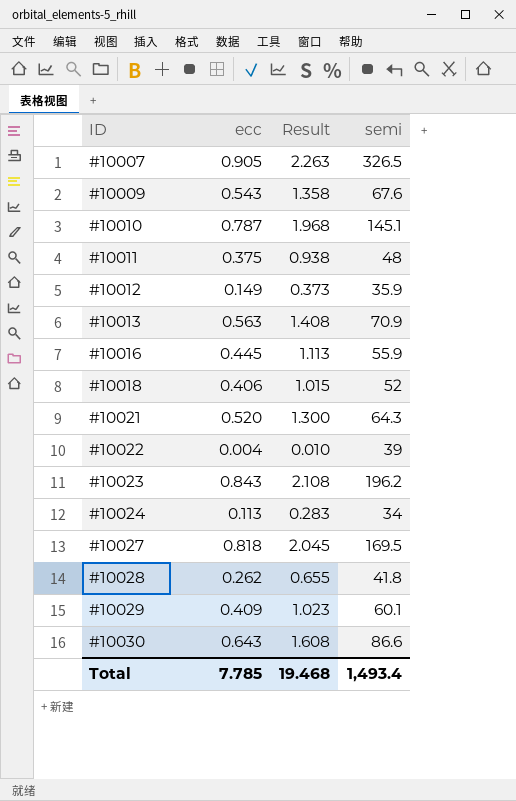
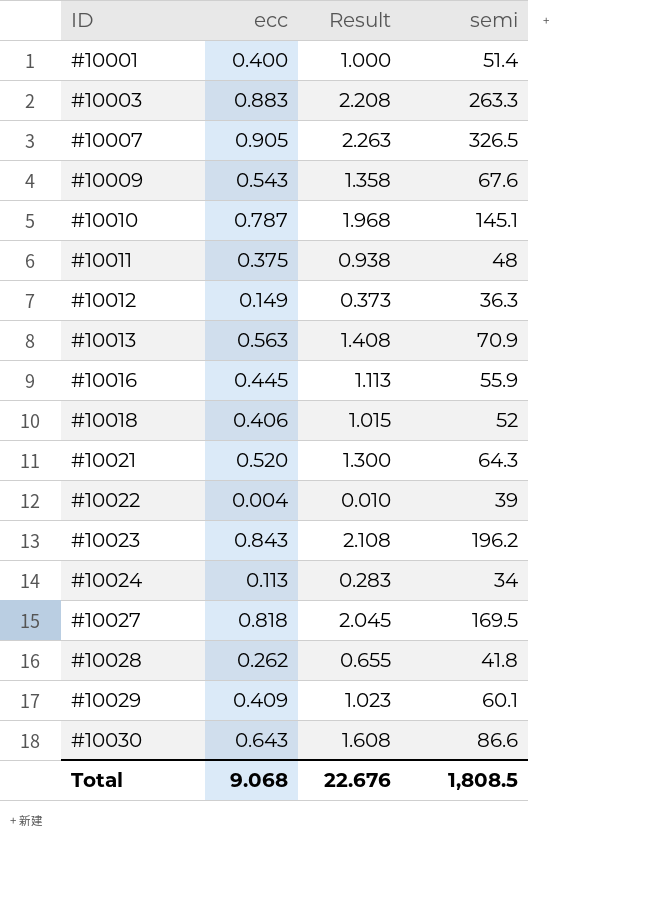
row #10001: none -> 0.400 | 1.000 | 51.4
row #10003: none -> 0.883 | 2.208 | 263.3
#10012 | semi: 35.9 -> 36.3
Total | ecc: 7.785 -> 9.068
Total | Result: 19.468 -> 22.676
Total | semi: 1,493.4 -> 1,808.5

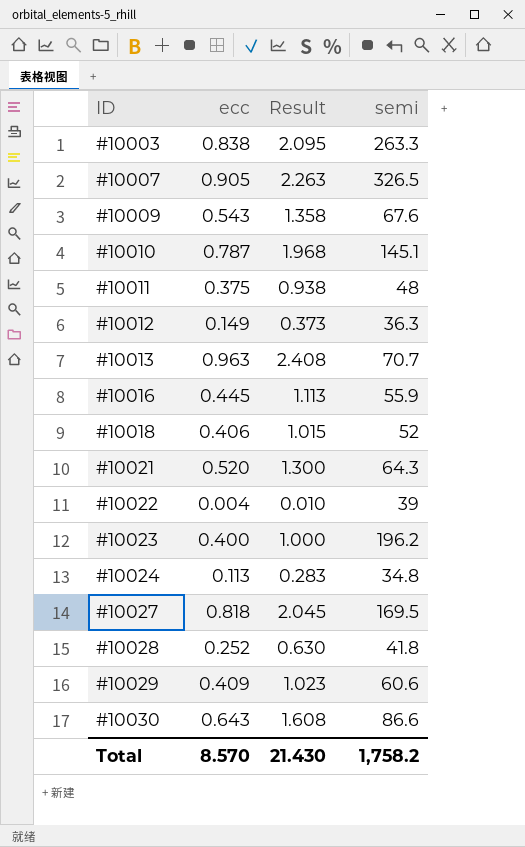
row #10001: 0.400 | 1.000 | 51.4 -> none
#10003 | ecc: 0.883 -> 0.838
#10003 | Result: 2.208 -> 2.095
#10013 | ecc: 0.563 -> 0.963
#10013 | Result: 1.408 -> 2.408
#10013 | semi: 70.9 -> 70.7
#10023 | ecc: 0.843 -> 0.400
#10023 | Result: 2.108 -> 1.000
#10024 | semi: 34 -> 34.8
#10028 | ecc: 0.262 -> 0.252
#10028 | Result: 0.655 -> 0.630
#10029 | semi: 60.1 -> 60.6
Total | ecc: 9.068 -> 8.570
Total | Result: 22.676 -> 21.430
Total | semi: 1,808.5 -> 1,758.2

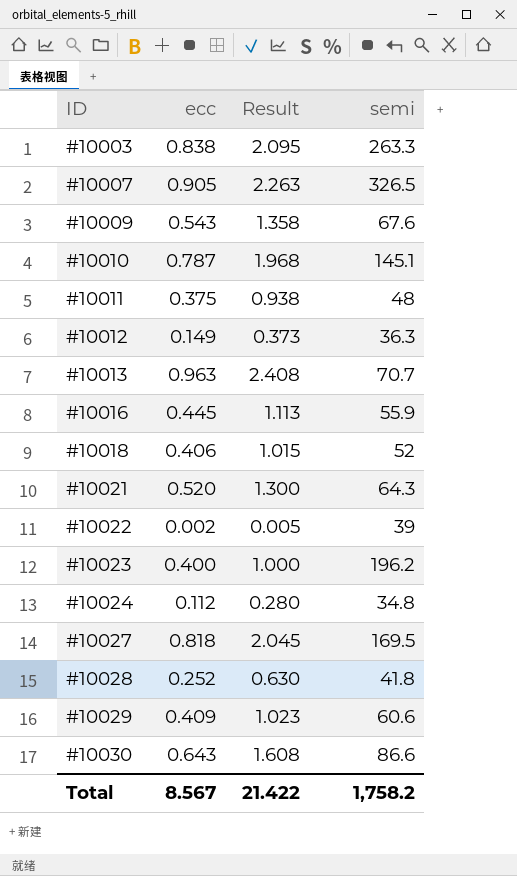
#10022 | ecc: 0.004 -> 0.002
#10022 | Result: 0.010 -> 0.005
#10024 | ecc: 0.113 -> 0.112
#10024 | Result: 0.283 -> 0.280
Total | ecc: 8.570 -> 8.567
Total | Result: 21.430 -> 21.422

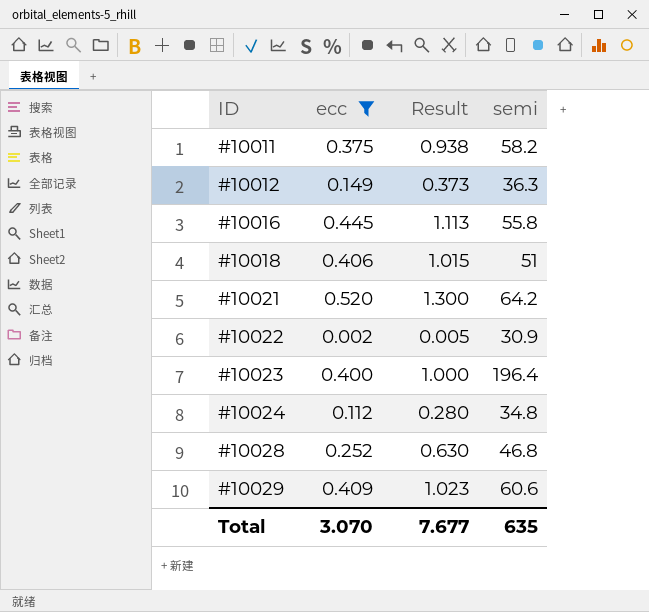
filter: none -> ecc <= 0.520
#10011 | semi: 48 -> 58.2
#10016 | semi: 55.9 -> 55.8
#10018 | semi: 52 -> 51
#10021 | semi: 64.3 -> 64.2
#10022 | semi: 39 -> 30.9
#10023 | semi: 196.2 -> 196.4
#10028 | semi: 41.8 -> 46.8
Total | ecc: 8.567 -> 3.070
Total | Result: 21.422 -> 7.677
Total | semi: 1,758.2 -> 635

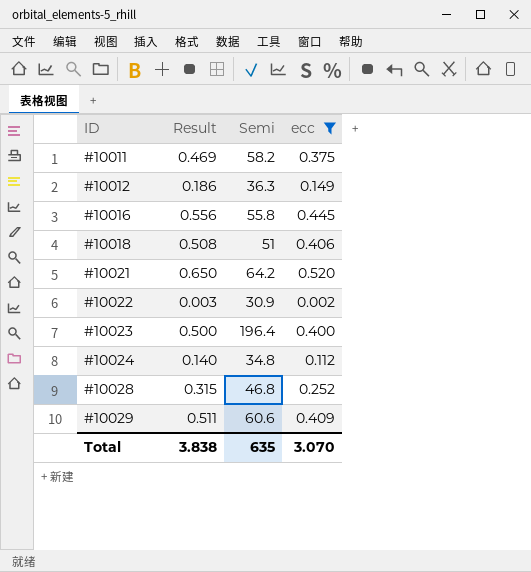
column Result | formula: [ecc] * 2.5 -> [ecc] * 1.25
column name: semi -> Semi
column ecc | position: 2 -> 4
Total | Result: 7.677 -> 3.838

